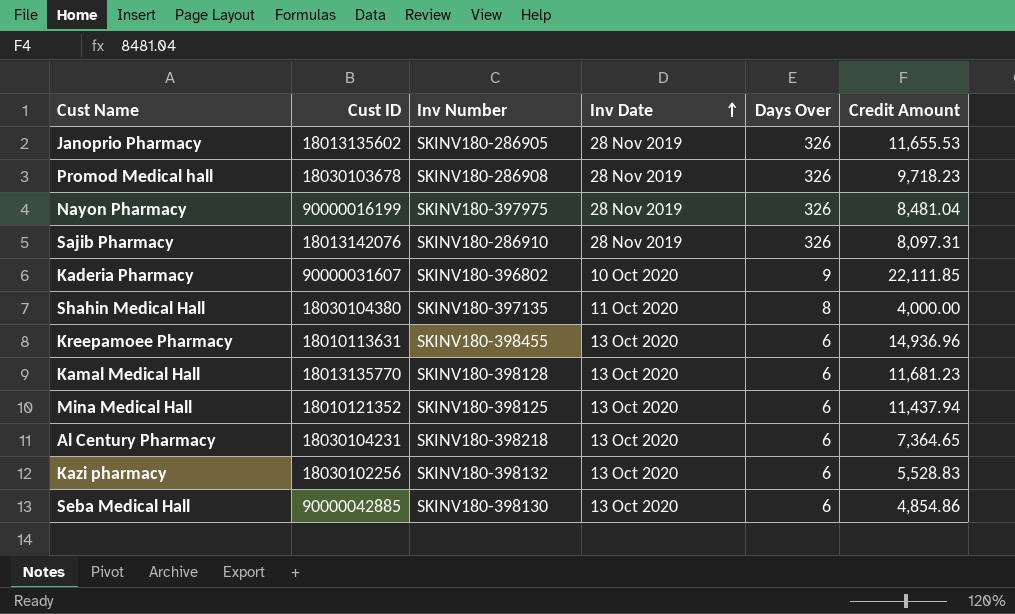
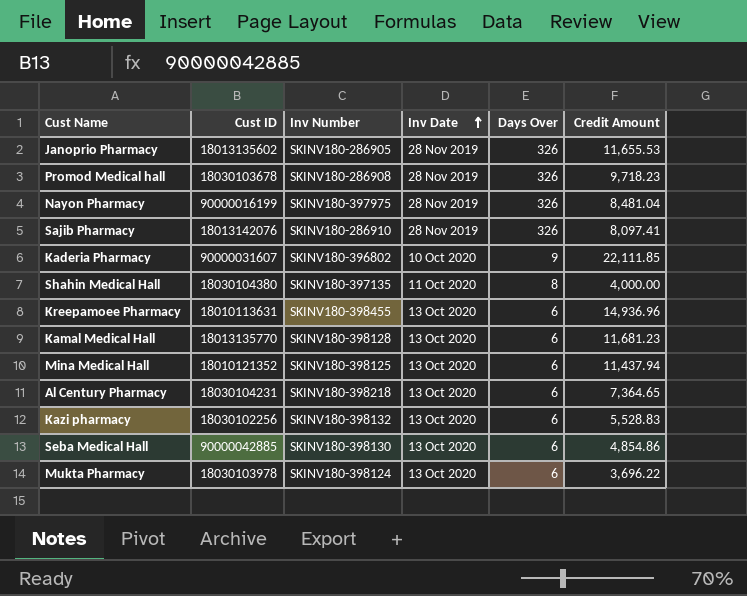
Sajib Pharmacy | Credit Amount: 8,097.31 -> 8,097.41
row Mukta Pharmacy: none -> 18030103978 | SKINV180-398124 | 13 Oct 2020 | 6 | 3,696.22

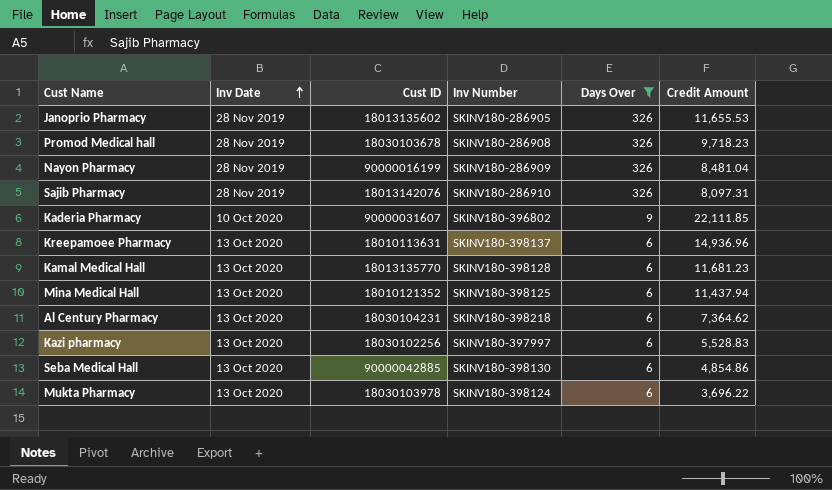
filter: none -> Days Over != 8
column Inv Date | position: 4 -> 2
Nayon Pharmacy | Inv Number: SKINV180-397975 -> SKINV180-286909
Sajib Pharmacy | Credit Amount: 8,097.41 -> 8,097.31
Kreepamoee Pharmacy | Inv Number: SKINV180-398455 -> SKINV180-398137
Al Century Pharmacy | Credit Amount: 7,364.65 -> 7,364.62
Kazi pharmacy | Inv Number: SKINV180-398132 -> SKINV180-397997

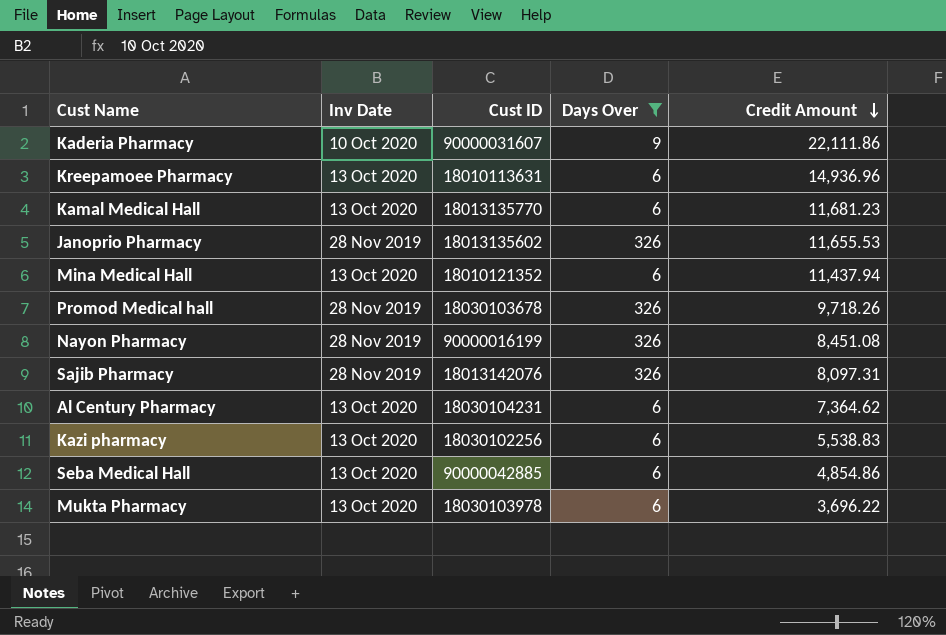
row order: Inv Date ascending -> Credit Amount descending
column Inv Number | position: 4 -> none
Kaderia Pharmacy | Credit Amount: 22,111.85 -> 22,111.86
Promod Medical hall | Credit Amount: 9,718.23 -> 9,718.26
Nayon Pharmacy | Credit Amount: 8,481.04 -> 8,451.08
Kazi pharmacy | Credit Amount: 5,528.83 -> 5,538.83

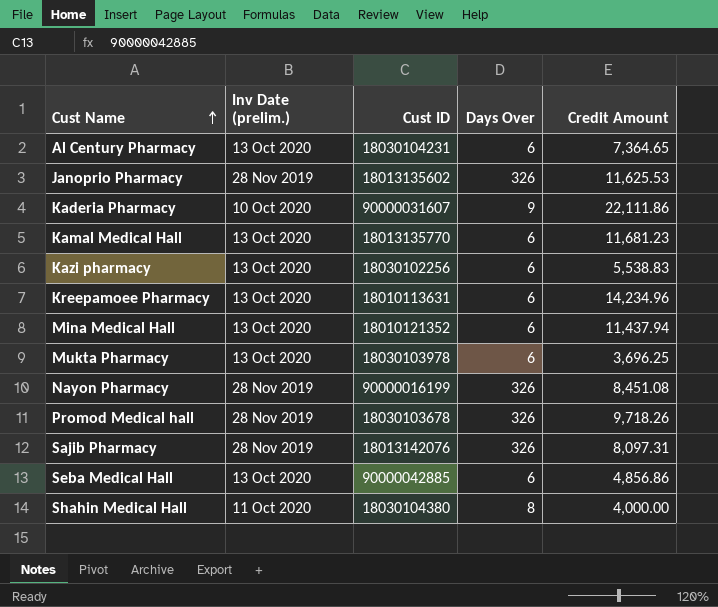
filter: Days Over != 8 -> none
row order: Credit Amount descending -> Cust Name ascending
column name: Inv Date -> Inv Date (prelim.)
Al Century Pharmacy | Credit Amount: 7,364.62 -> 7,364.65
Janoprio Pharmacy | Credit Amount: 11,655.53 -> 11,625.53
Kreepamoee Pharmacy | Credit Amount: 14,936.96 -> 14,234.96
Mukta Pharmacy | Credit Amount: 3,696.22 -> 3,696.25
Seba Medical Hall | Credit Amount: 4,854.86 -> 4,856.86

